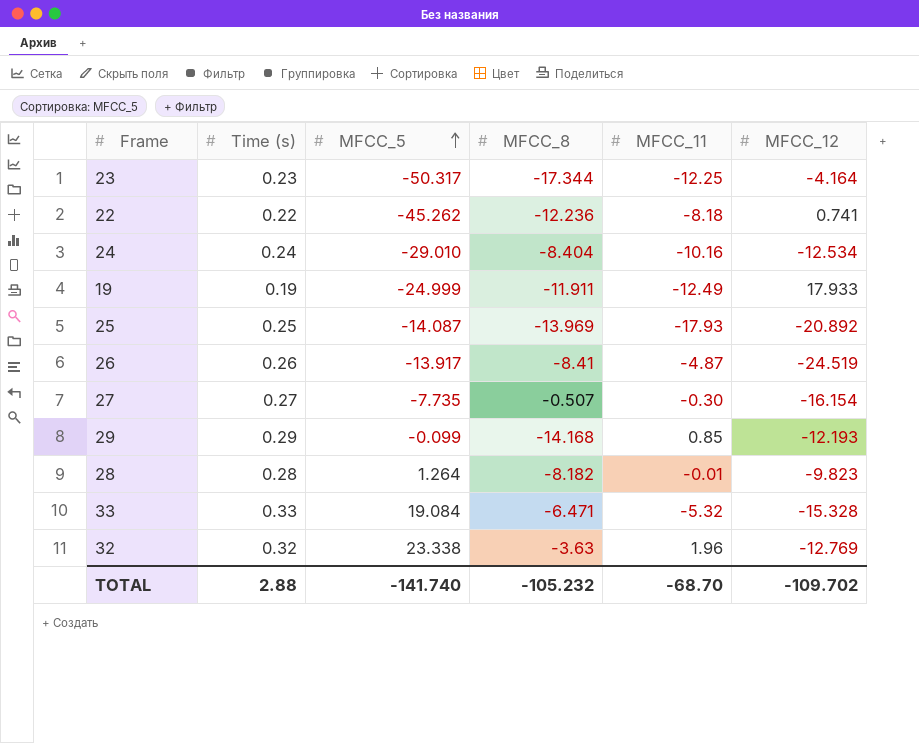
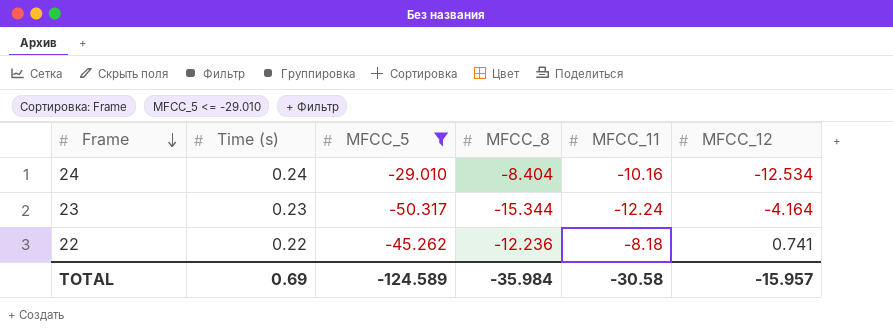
filter: none -> MFCC_5 <= -29.010
row order: MFCC_5 ascending -> Frame descending
23 | MFCC_8: -17.344 -> -15.344
23 | MFCC_11: -12.25 -> -12.24
TOTAL | Time (s): 2.88 -> 0.69
TOTAL | MFCC_5: -141.740 -> -124.589
TOTAL | MFCC_8: -105.232 -> -35.984
TOTAL | MFCC_11: -68.70 -> -30.58
TOTAL | MFCC_12: -109.702 -> -15.957

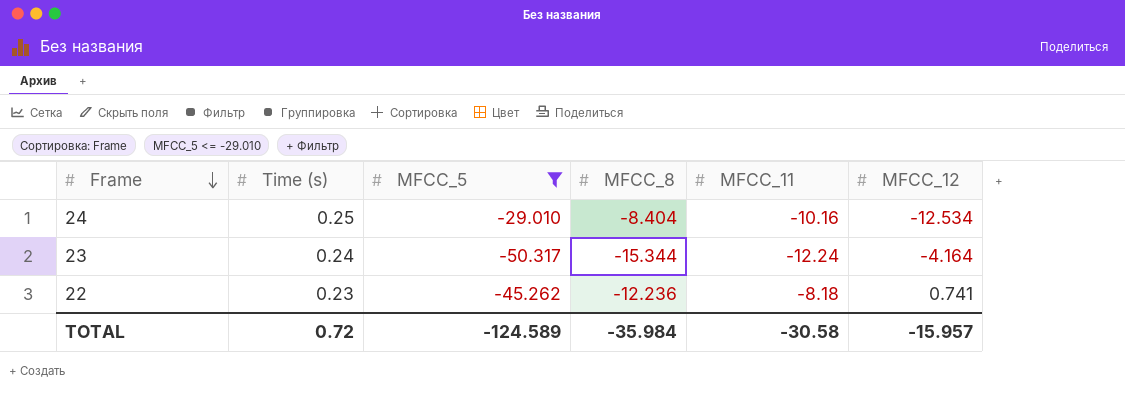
24 | Time (s): 0.24 -> 0.25
23 | Time (s): 0.23 -> 0.24
22 | Time (s): 0.22 -> 0.23
TOTAL | Time (s): 0.69 -> 0.72

